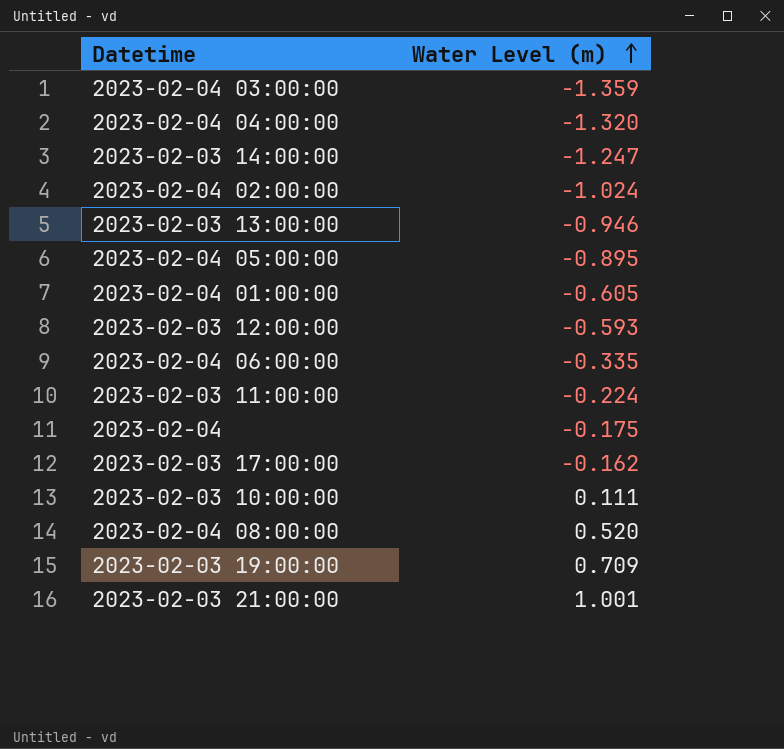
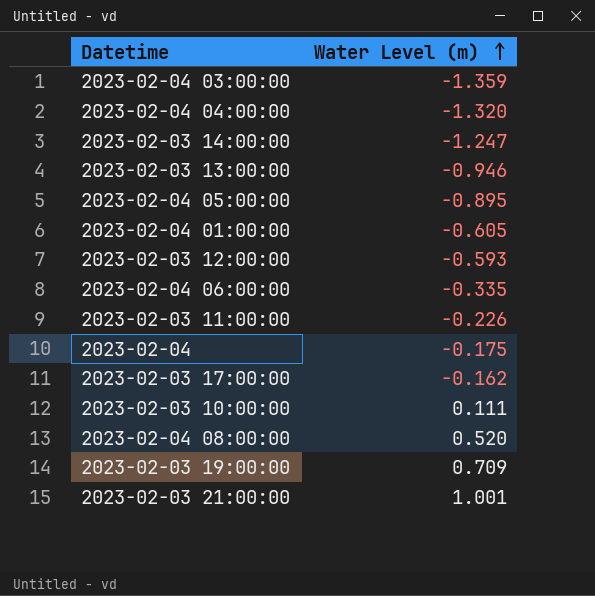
row 2023-02-04 02:00:00: -1.024 -> none
2023-02-03 11:00:00 | Water Level (m): -0.224 -> -0.226

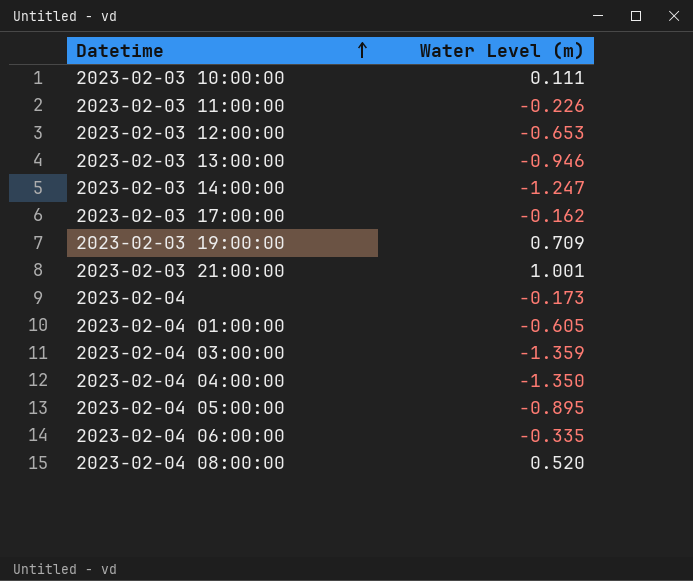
row order: Water Level (m) ascending -> Datetime ascending
2023-02-03 12:00:00 | Water Level (m): -0.593 -> -0.653
2023-02-04 | Water Level (m): -0.175 -> -0.173
2023-02-04 04:00:00 | Water Level (m): -1.320 -> -1.350

